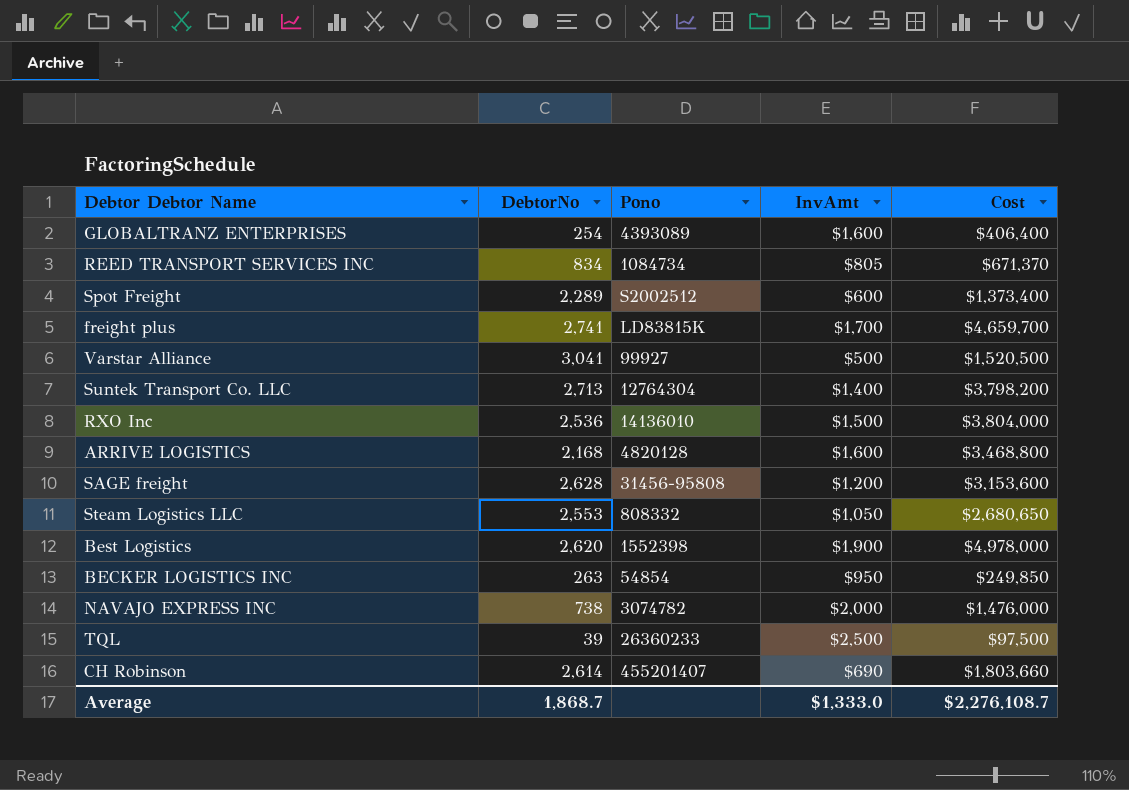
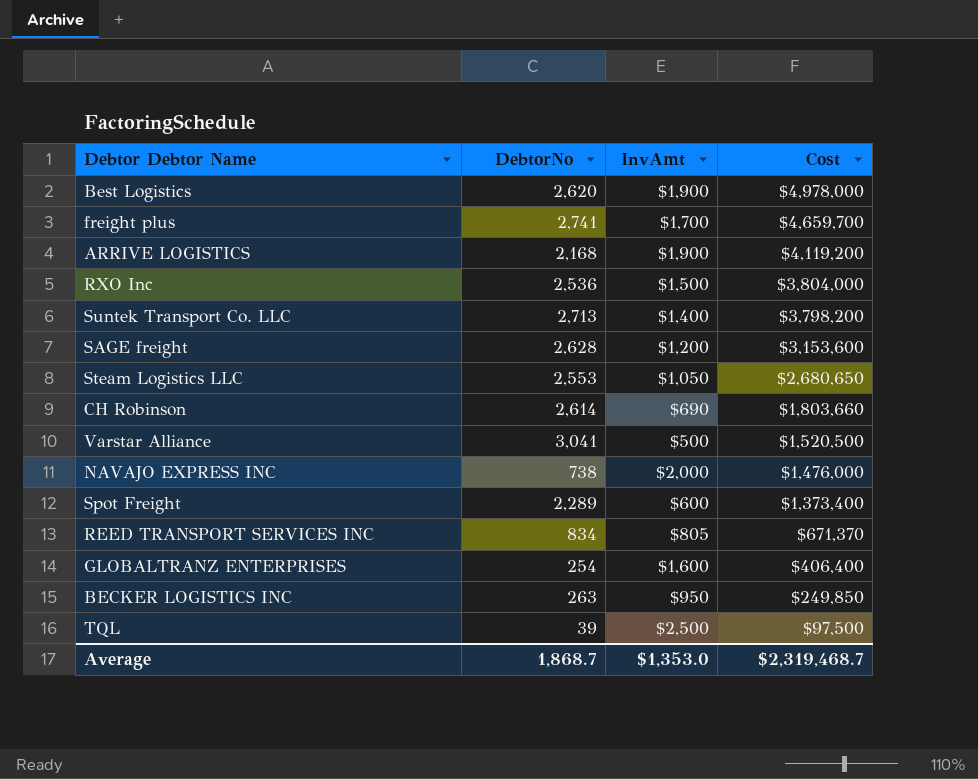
row order: none -> Cost descending
column Pono | position: 3 -> none
ARRIVE LOGISTICS | InvAmt: $1,600 -> $1,900
ARRIVE LOGISTICS | Cost: $3,468,800 -> $4,119,200
Average | InvAmt: $1,333.0 -> $1,353.0
Average | Cost: $2,276,108.7 -> $2,319,468.7

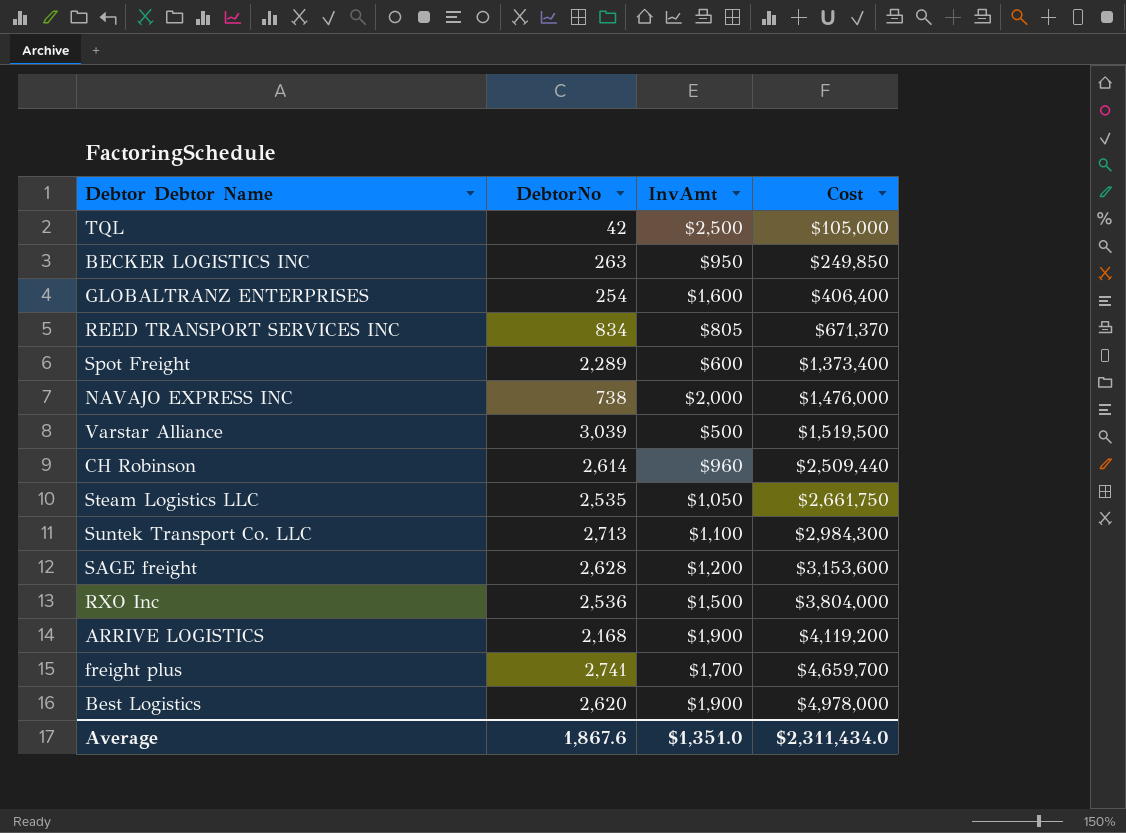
row order: Cost descending -> Cost ascending
TQL | DebtorNo: 39 -> 42
TQL | Cost: $97,500 -> $105,000
Varstar Alliance | DebtorNo: 3,041 -> 3,039
Varstar Alliance | Cost: $1,520,500 -> $1,519,500
CH Robinson | InvAmt: $690 -> $960
CH Robinson | Cost: $1,803,660 -> $2,509,440
Steam Logistics LLC | DebtorNo: 2,553 -> 2,535
Steam Logistics LLC | Cost: $2,680,650 -> $2,661,750
Suntek Transport Co. LLC | InvAmt: $1,400 -> $1,100
Suntek Transport Co. LLC | Cost: $3,798,200 -> $2,984,300
Average | DebtorNo: 1,868.7 -> 1,867.6
Average | InvAmt: $1,353.0 -> $1,351.0
Average | Cost: $2,319,468.7 -> $2,311,434.0

